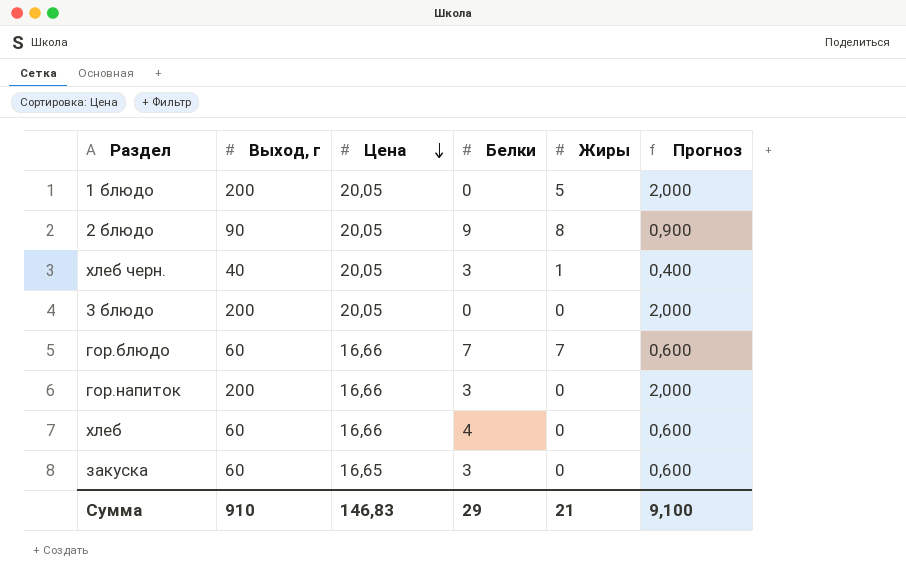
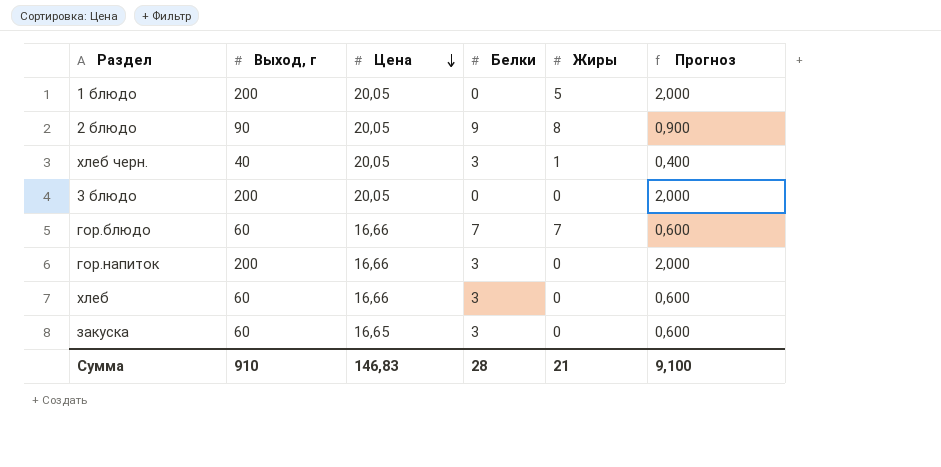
хлеб | Белки: 4 -> 3
Сумма | Белки: 29 -> 28

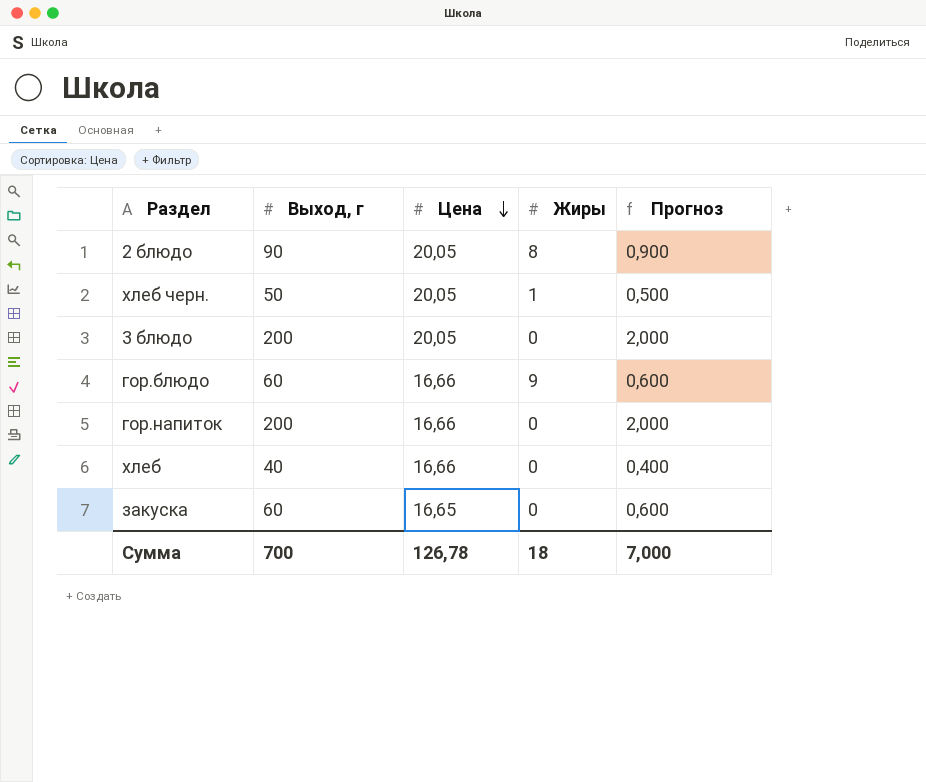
column Белки | position: 4 -> none
row 1 блюдо: 200 | 20,05 | 0 | 5 | 2,000 -> none
хлеб черн. | Выход, г: 40 -> 50
хлеб черн. | Прогноз: 0,400 -> 0,500
гор.блюдо | Жиры: 7 -> 9
хлеб | Выход, г: 60 -> 40
хлеб | Прогноз: 0,600 -> 0,400
Сумма | Выход, г: 910 -> 700
Сумма | Цена: 146,83 -> 126,78
Сумма | Жиры: 21 -> 18
Сумма | Прогноз: 9,100 -> 7,000

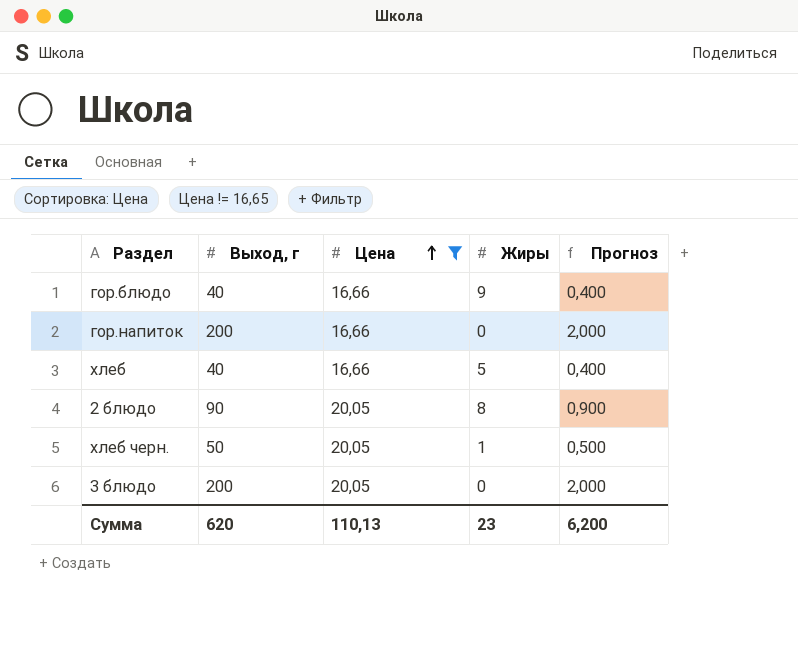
filter: none -> Цена != 16,65
row order: Цена descending -> Цена ascending
гор.блюдо | Выход, г: 60 -> 40
гор.блюдо | Прогноз: 0,600 -> 0,400
хлеб | Жиры: 0 -> 5
Сумма | Выход, г: 700 -> 620
Сумма | Цена: 126,78 -> 110,13
Сумма | Жиры: 18 -> 23
Сумма | Прогноз: 7,000 -> 6,200

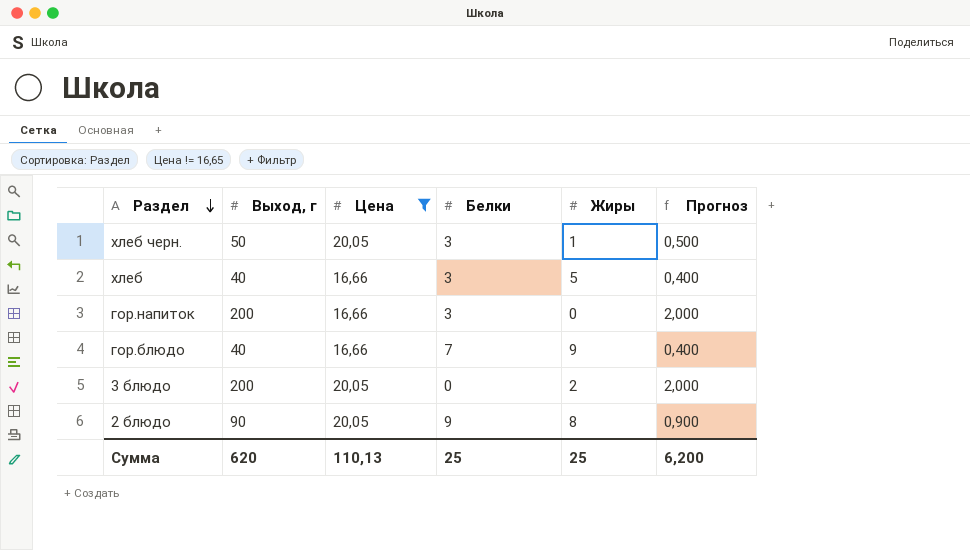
row order: Цена ascending -> Раздел descending
column Белки | position: none -> 4
3 блюдо | Жиры: 0 -> 2
Сумма | Жиры: 23 -> 25

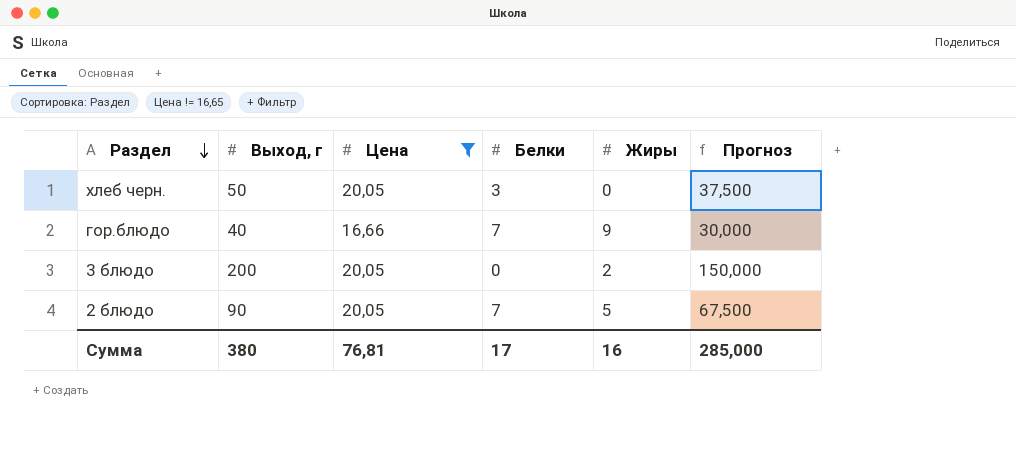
column Прогноз | formula: [Выход, г] * 0,01 -> [Выход, г] * 0,75
row хлеб: 40 | 16,66 | 3 | 5 | 0,400 -> none
row гор.напиток: 200 | 16,66 | 3 | 0 | 2,000 -> none
хлеб черн. | Жиры: 1 -> 0
2 блюдо | Белки: 9 -> 7
2 блюдо | Жиры: 8 -> 5
Сумма | Выход, г: 620 -> 380
Сумма | Цена: 110,13 -> 76,81
Сумма | Белки: 25 -> 17
Сумма | Жиры: 25 -> 16
Сумма | Прогноз: 6,200 -> 285,000

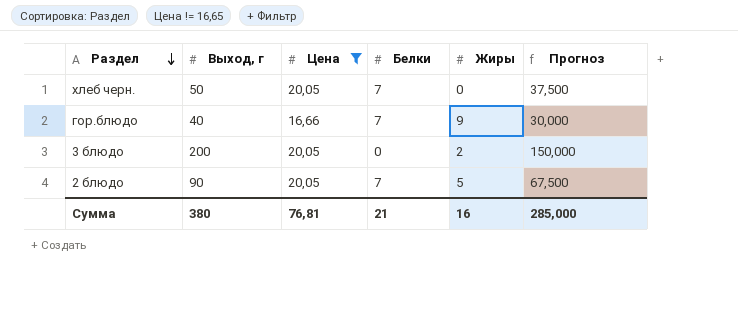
хлеб черн. | Белки: 3 -> 7
Сумма | Белки: 17 -> 21

